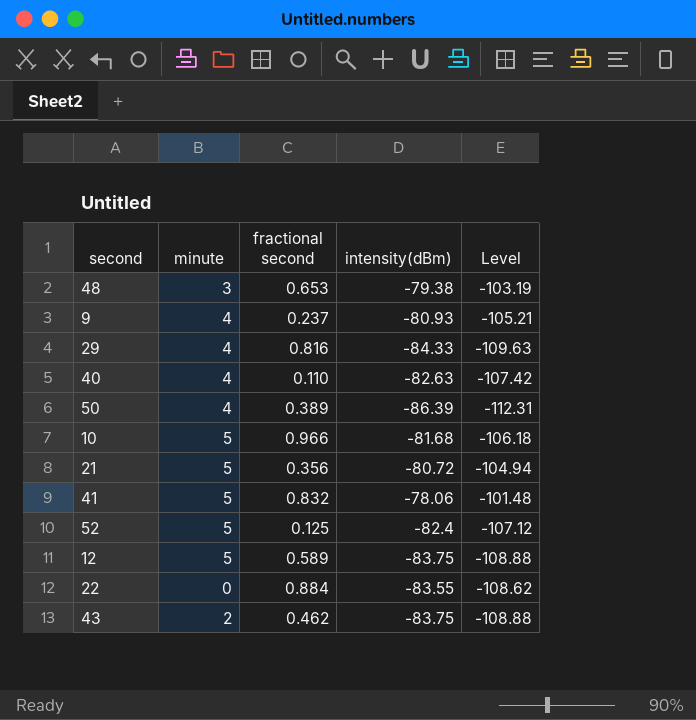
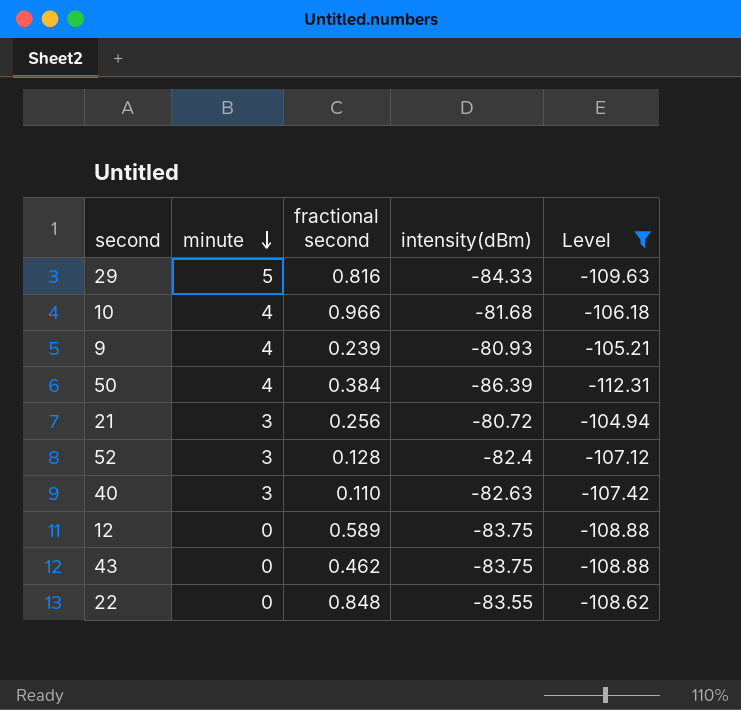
filter: none -> Level <= -104.94
row order: none -> minute descending
29 | minute: 4 -> 5
10 | minute: 5 -> 4
9 | fractional second: 0.237 -> 0.239
50 | fractional second: 0.389 -> 0.384
21 | minute: 5 -> 3
21 | fractional second: 0.356 -> 0.256
52 | minute: 5 -> 3
52 | fractional second: 0.125 -> 0.128
40 | minute: 4 -> 3
12 | minute: 5 -> 0
43 | minute: 2 -> 0
22 | fractional second: 0.884 -> 0.848

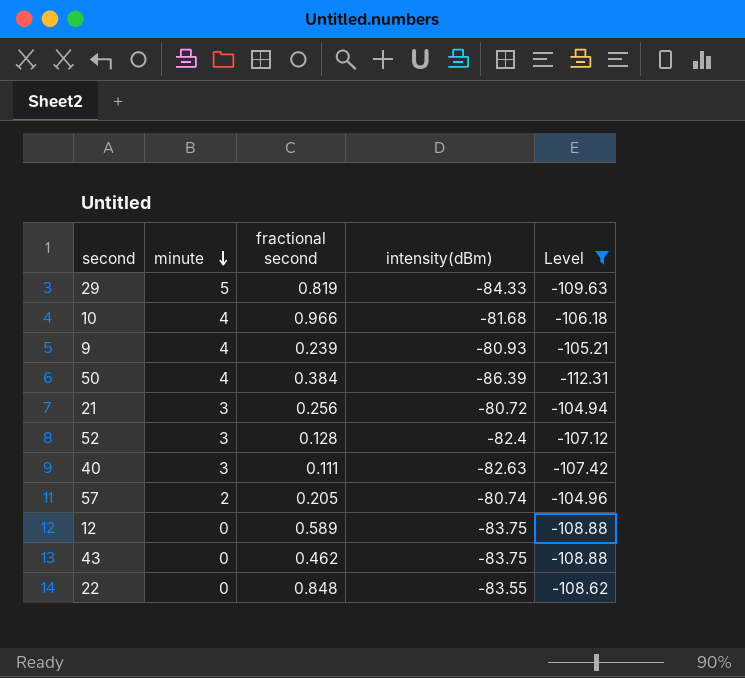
29 | fractional second: 0.816 -> 0.819
40 | fractional second: 0.110 -> 0.111
row 57: none -> 2 | 0.205 | -80.74 | -104.96

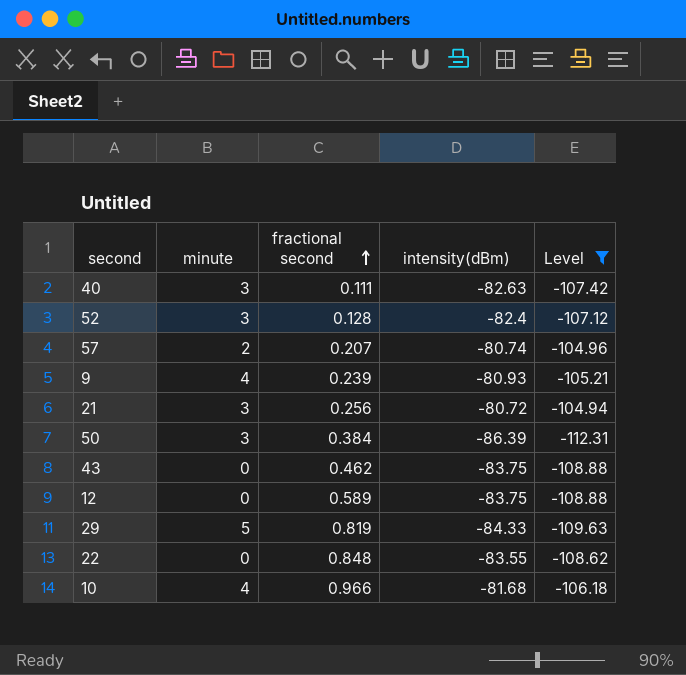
row order: minute descending -> fractional second ascending
57 | fractional second: 0.205 -> 0.207
50 | minute: 4 -> 3

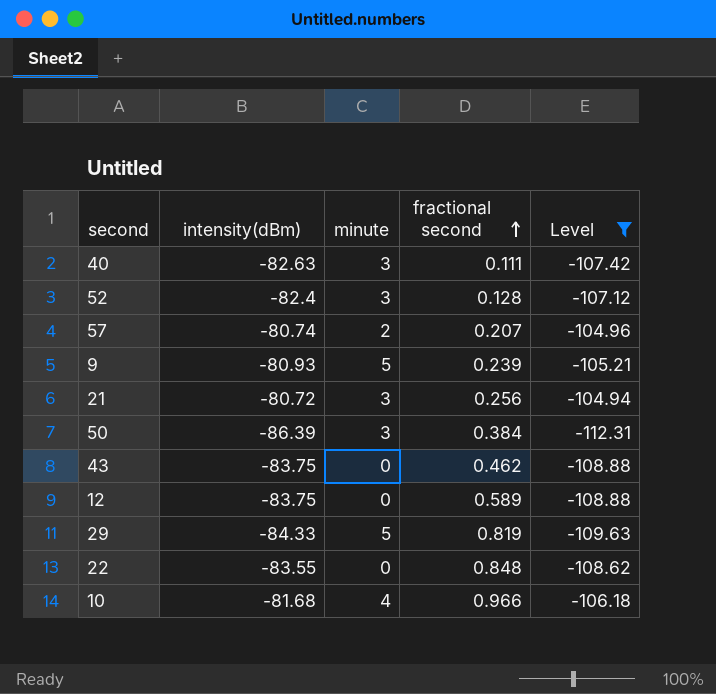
column intensity(dBm) | position: 4 -> 2
9 | minute: 4 -> 5

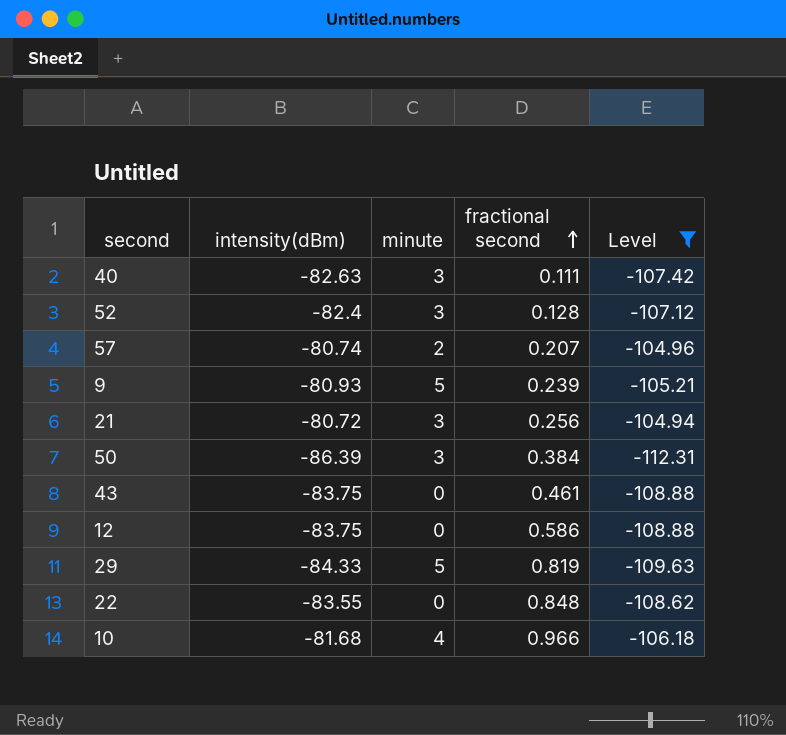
43 | fractional second: 0.462 -> 0.461
12 | fractional second: 0.589 -> 0.586

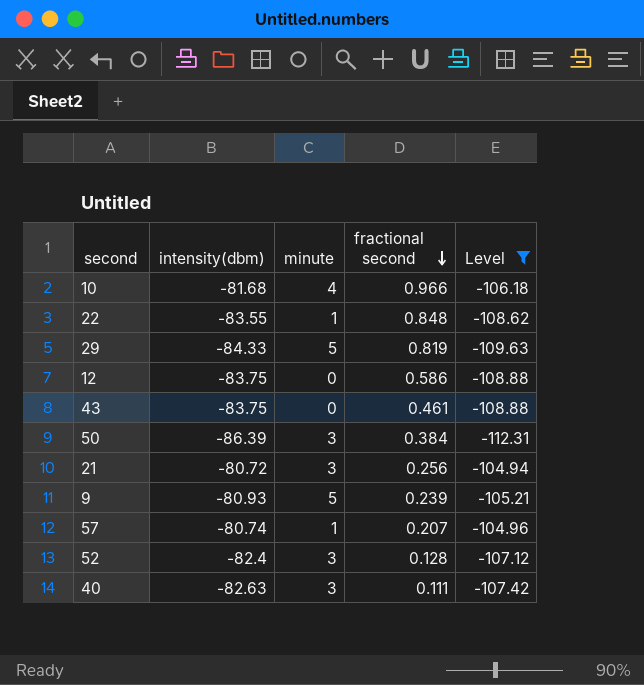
row order: fractional second ascending -> fractional second descending
column name: intensity(dBm) -> intensity(dbm)
22 | minute: 0 -> 1
57 | minute: 2 -> 1

